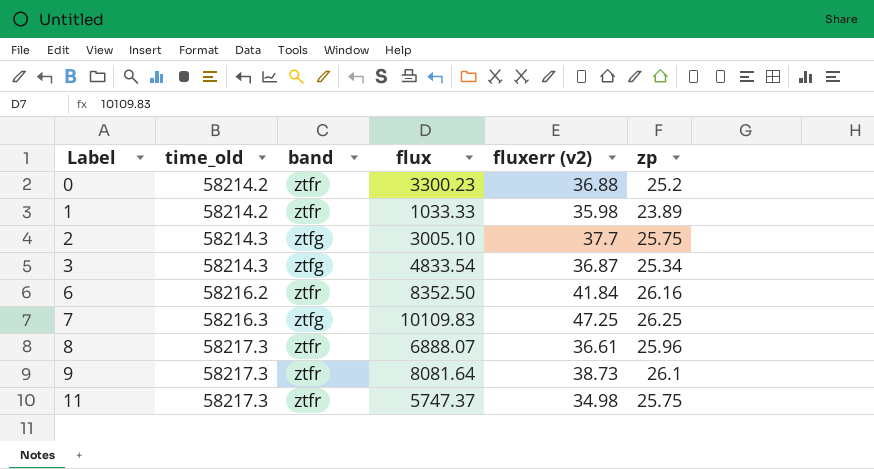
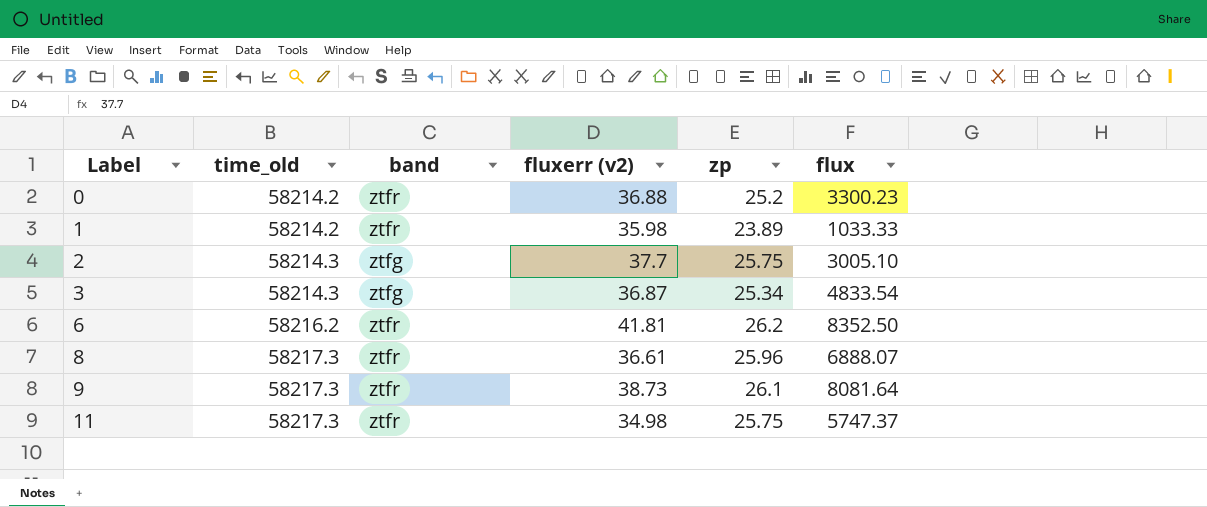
column flux | position: 4 -> 6
row 7: 58216.3 | ztfg | 10109.83 | 47.25 | 26.25 -> none
6 | fluxerr (v2): 41.84 -> 41.81
6 | zp: 26.16 -> 26.2

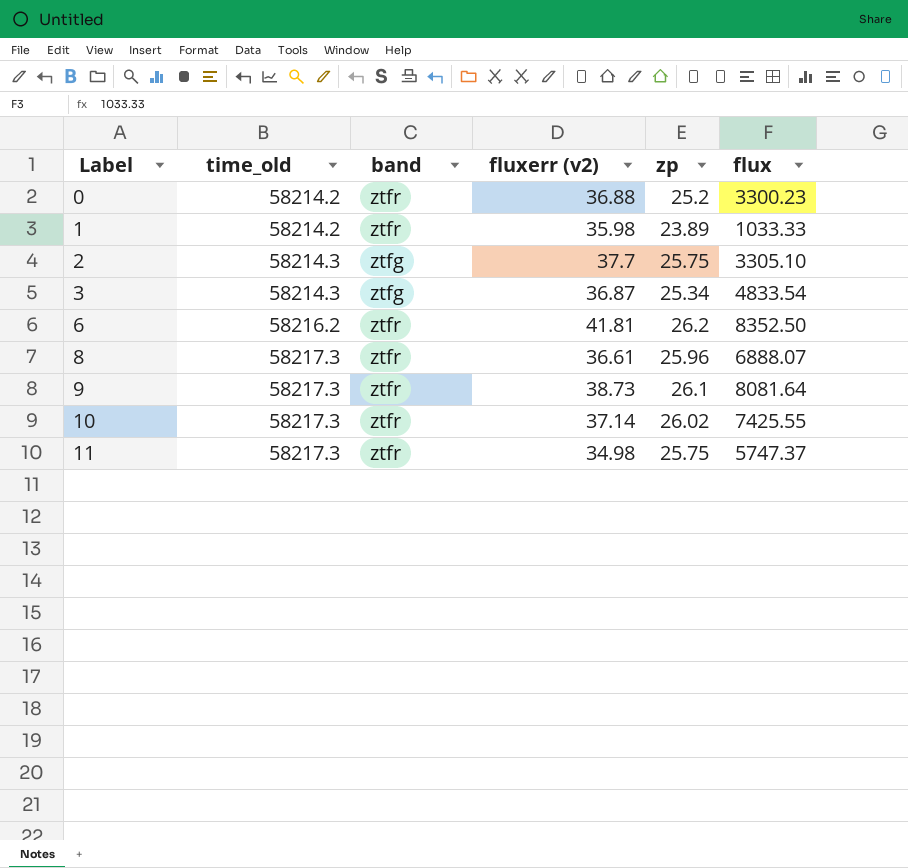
2 | flux: 3005.10 -> 3305.10
row 10: none -> 58217.3 | ztfr | 37.14 | 26.02 | 7425.55

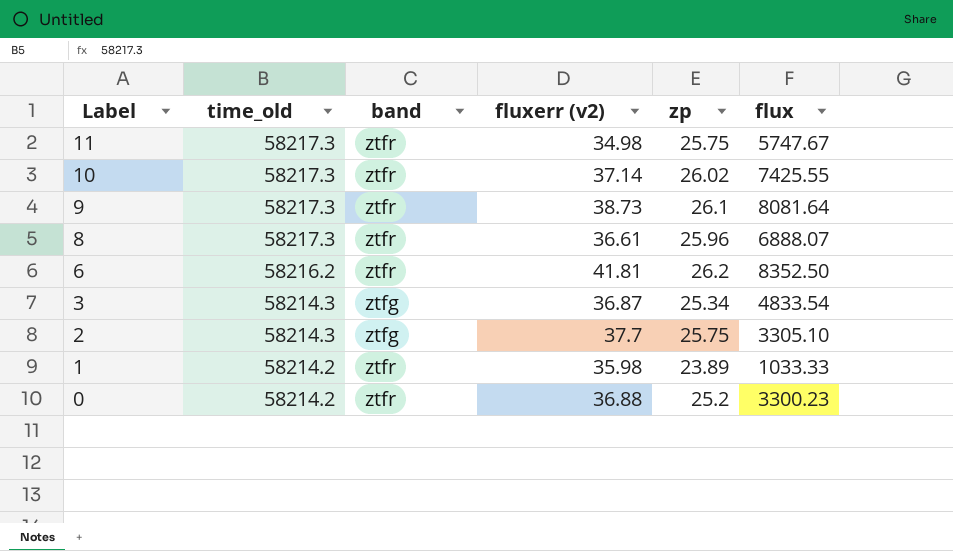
row order: Label ascending -> Label descending
11 | flux: 5747.37 -> 5747.67

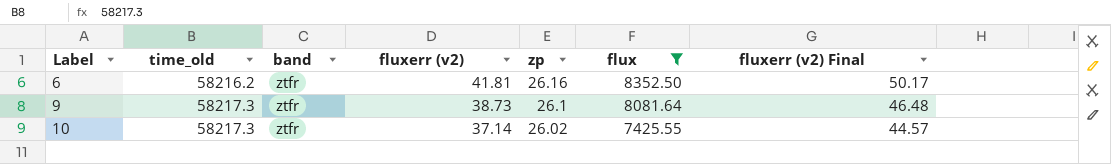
filter: none -> flux >= 7425.55
row order: Label descending -> Label ascending
column fluxerr (v2) Final | formula: none -> [fluxerr (v2)] * 1.2
6 | zp: 26.2 -> 26.16

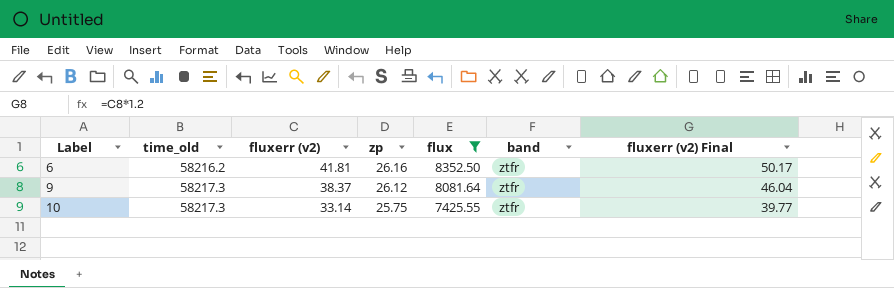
column band | position: 3 -> 6
9 | fluxerr (v2): 38.73 -> 38.37
9 | zp: 26.1 -> 26.12
9 | fluxerr (v2) Final: 46.48 -> 46.04
10 | fluxerr (v2): 37.14 -> 33.14
10 | zp: 26.02 -> 25.75
10 | fluxerr (v2) Final: 44.57 -> 39.77

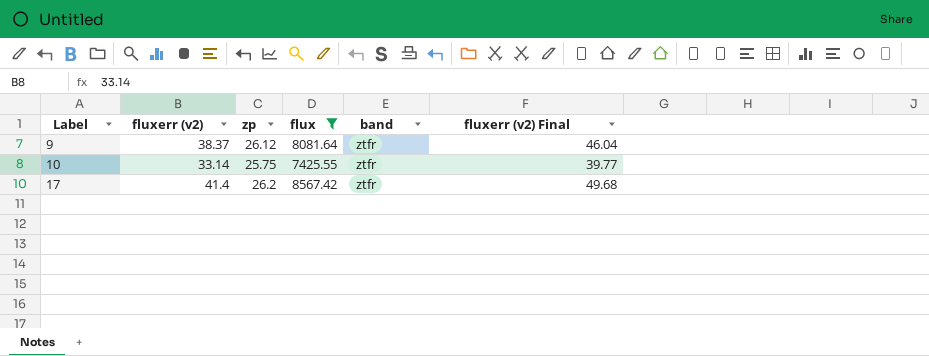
column time_old | position: 2 -> none
row 6: 58216.2 | 41.81 | 26.16 | 8352.50 | ztfr | 50.17 -> none
row 17: none -> 41.4 | 26.2 | 8567.42 | ztfr | 49.68

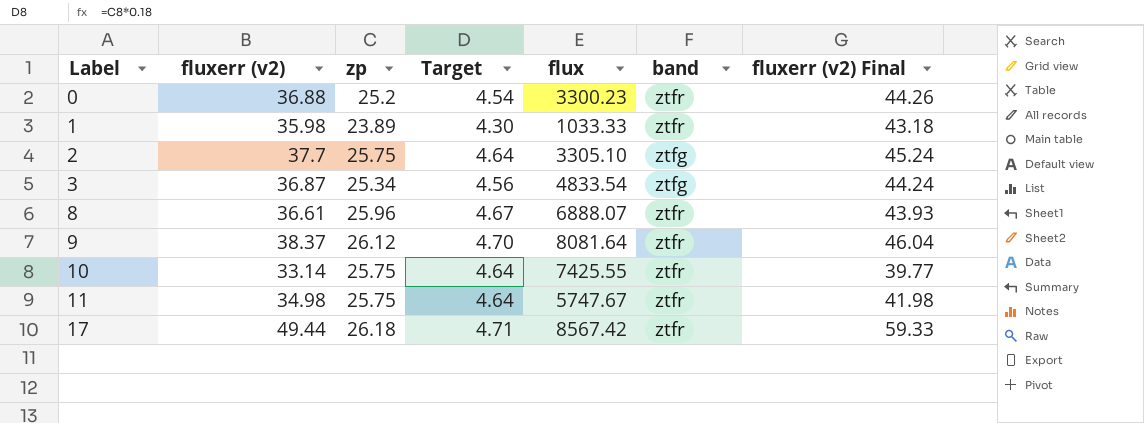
filter: flux >= 7425.55 -> none
column Target | formula: none -> [zp] * 0.18
17 | fluxerr (v2): 41.4 -> 49.44
17 | zp: 26.2 -> 26.18
17 | fluxerr (v2) Final: 49.68 -> 59.33

